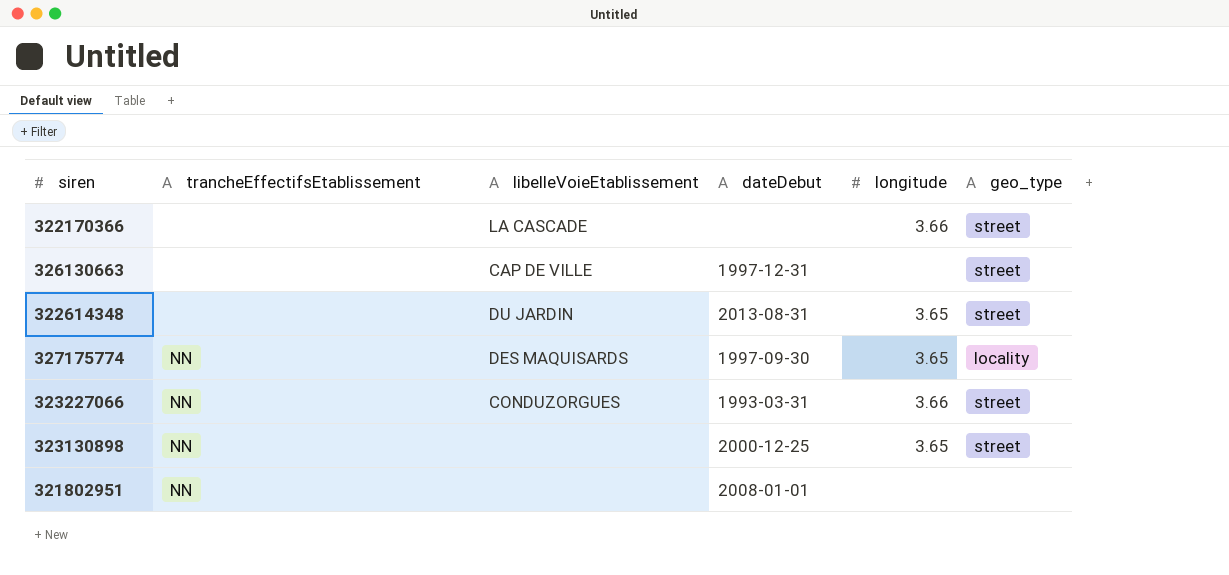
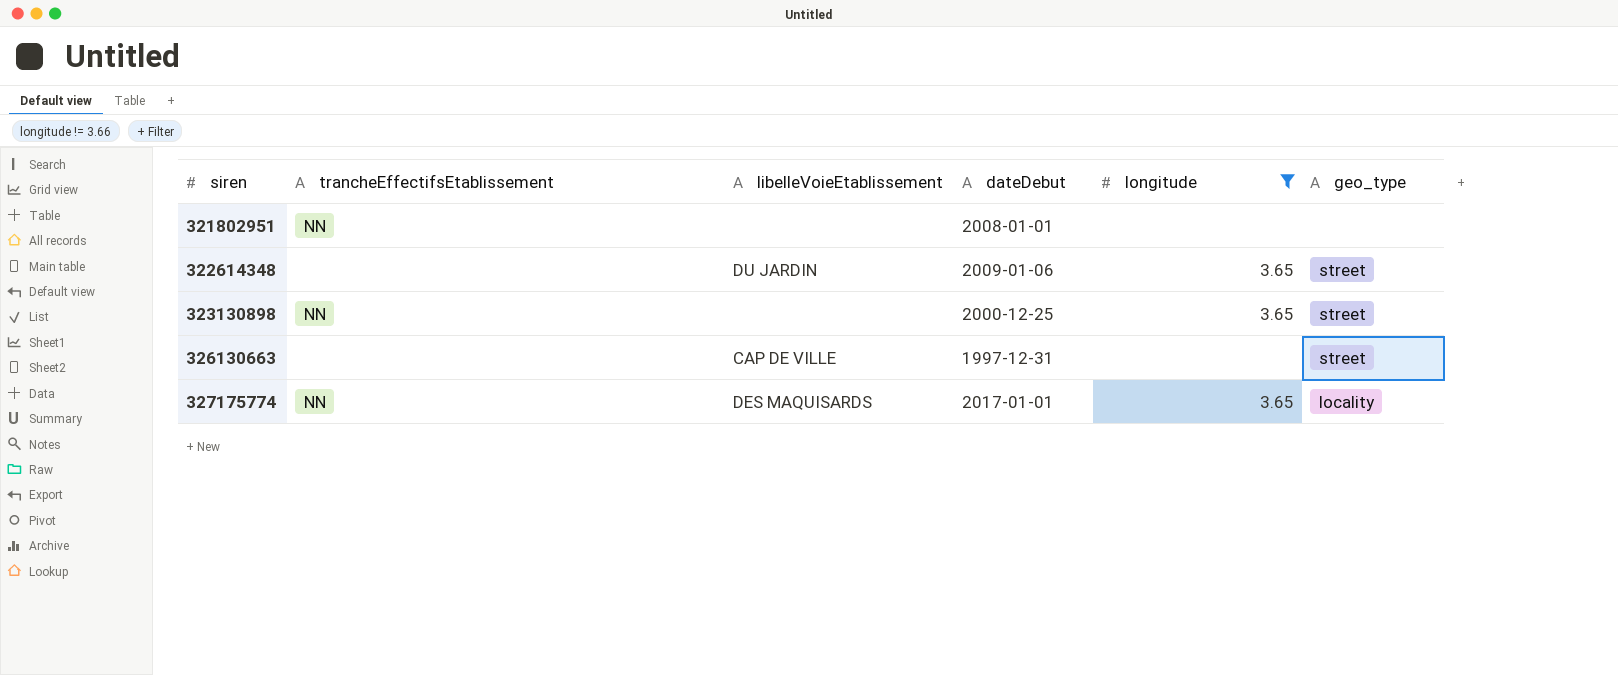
filter: none -> longitude != 3.66
row order: none -> siren ascending
322614348 | dateDebut: 2013-08-31 -> 2009-01-06
327175774 | dateDebut: 1997-09-30 -> 2017-01-01

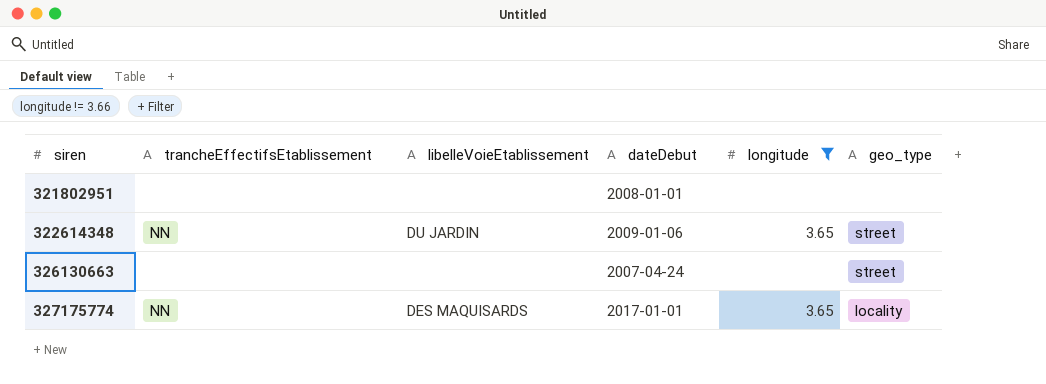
row 323130898: NN | none | 2000-12-25 | 3.65 | street -> none
321802951 | trancheEffectifsEtablissement: NN -> none
322614348 | trancheEffectifsEtablissement: none -> NN
326130663 | libelleVoieEtablissement: CAP DE VILLE -> none
326130663 | dateDebut: 1997-12-31 -> 2007-04-24

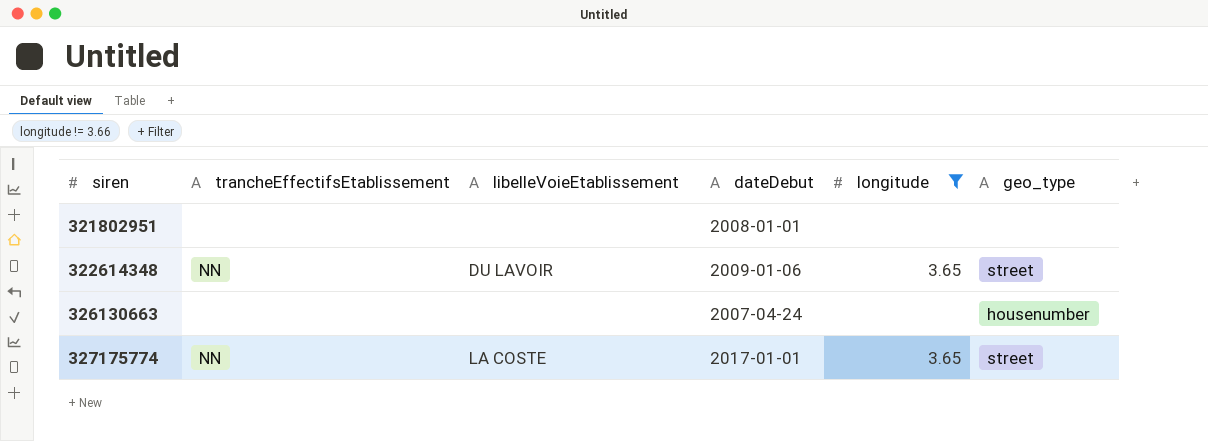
322614348 | libelleVoieEtablissement: DU JARDIN -> DU LAVOIR
326130663 | geo_type: street -> housenumber
327175774 | libelleVoieEtablissement: DES MAQUISARDS -> LA COSTE
327175774 | geo_type: locality -> street

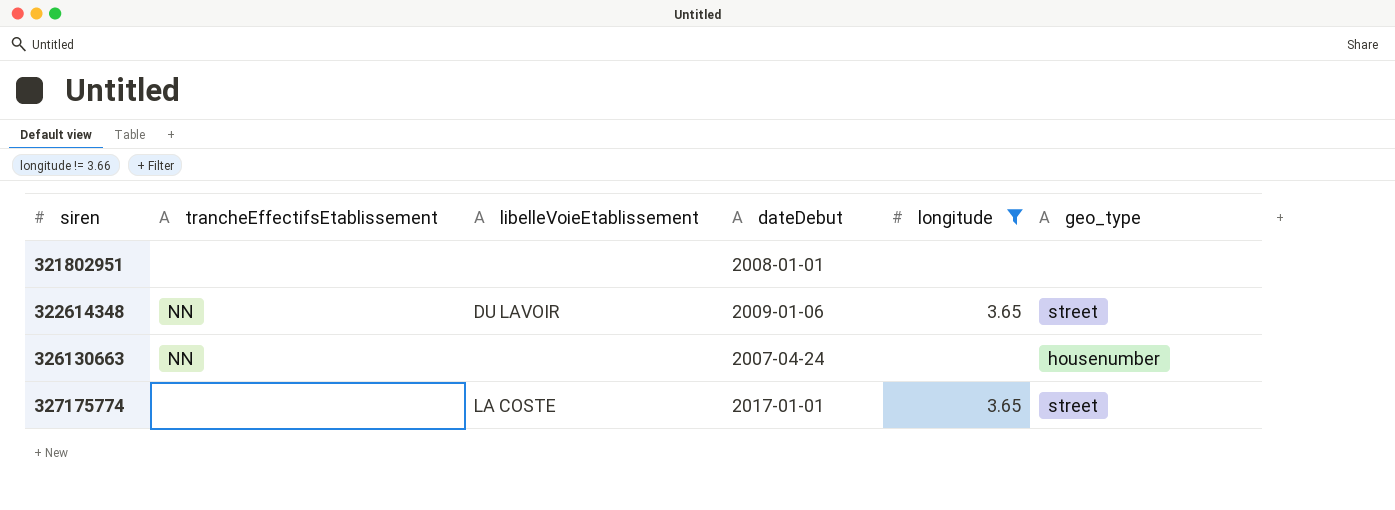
326130663 | trancheEffectifsEtablissement: none -> NN
327175774 | trancheEffectifsEtablissement: NN -> none

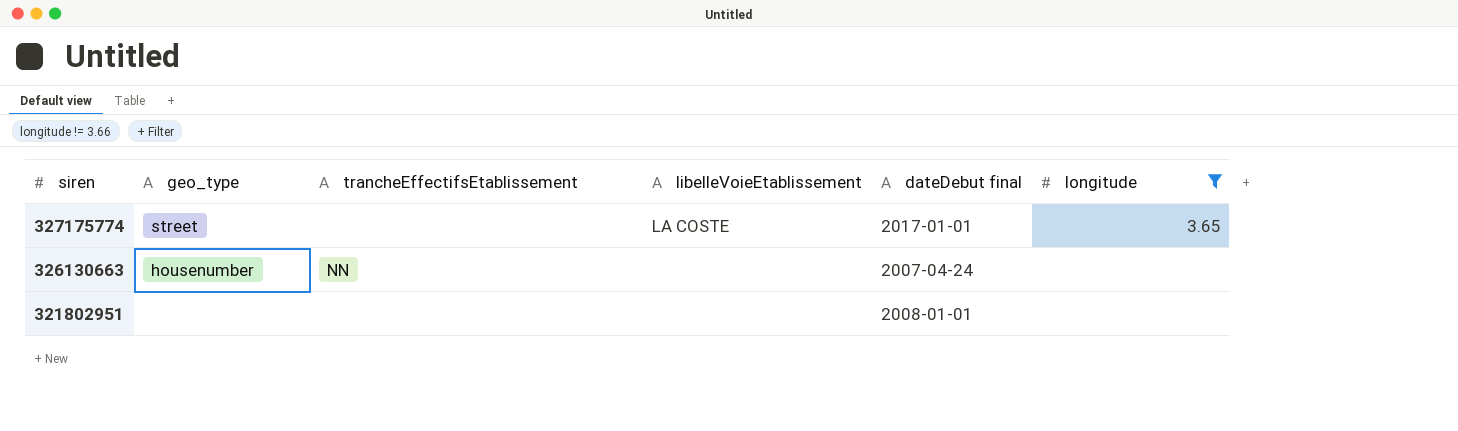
row order: siren ascending -> siren descending
column geo_type | position: 6 -> 2
column name: dateDebut -> dateDebut final
row 322614348: NN | DU LAVOIR | 2009-01-06 | 3.65 | street -> none

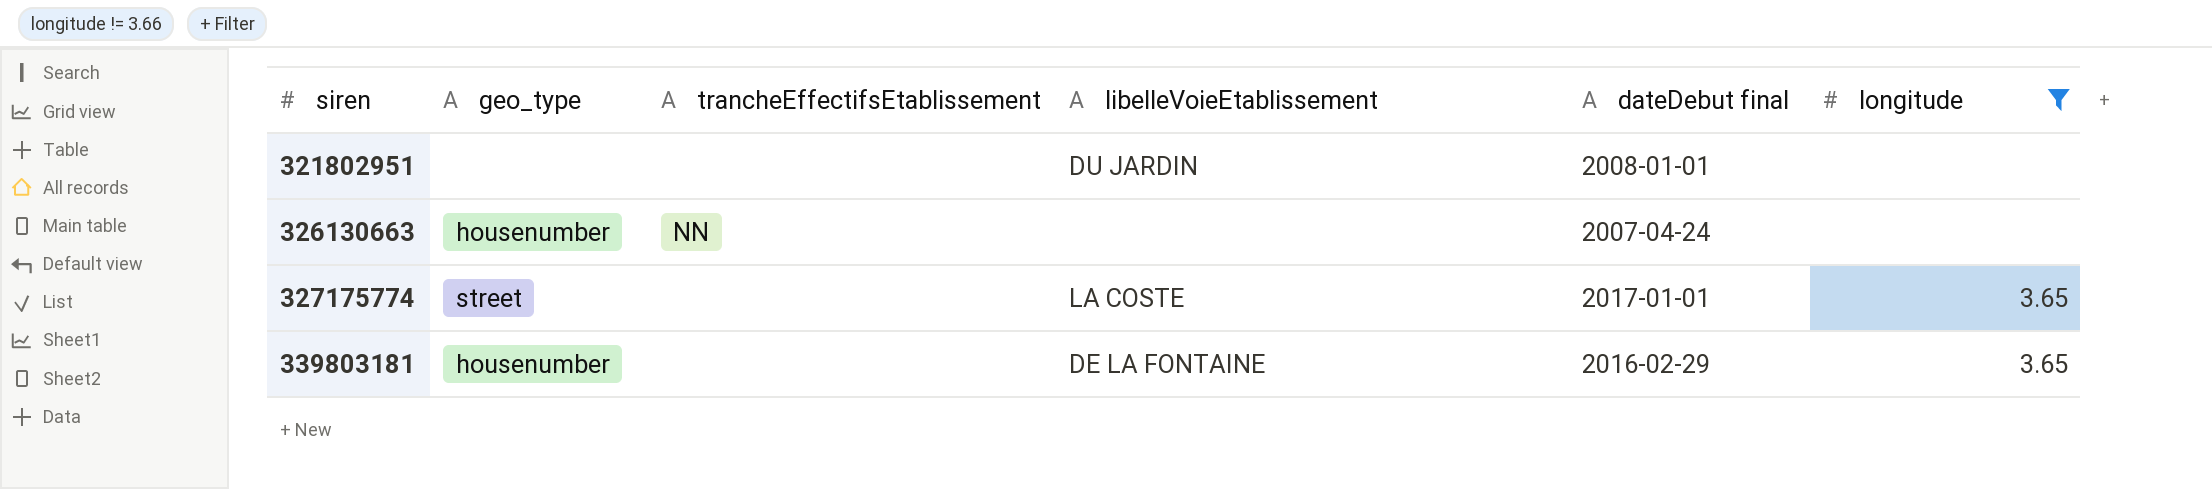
row order: siren descending -> siren ascending
321802951 | libelleVoieEtablissement: none -> DU JARDIN
row 339803181: none -> housenumber | none | DE LA FONTAINE | 2016-02-29 | 3.65

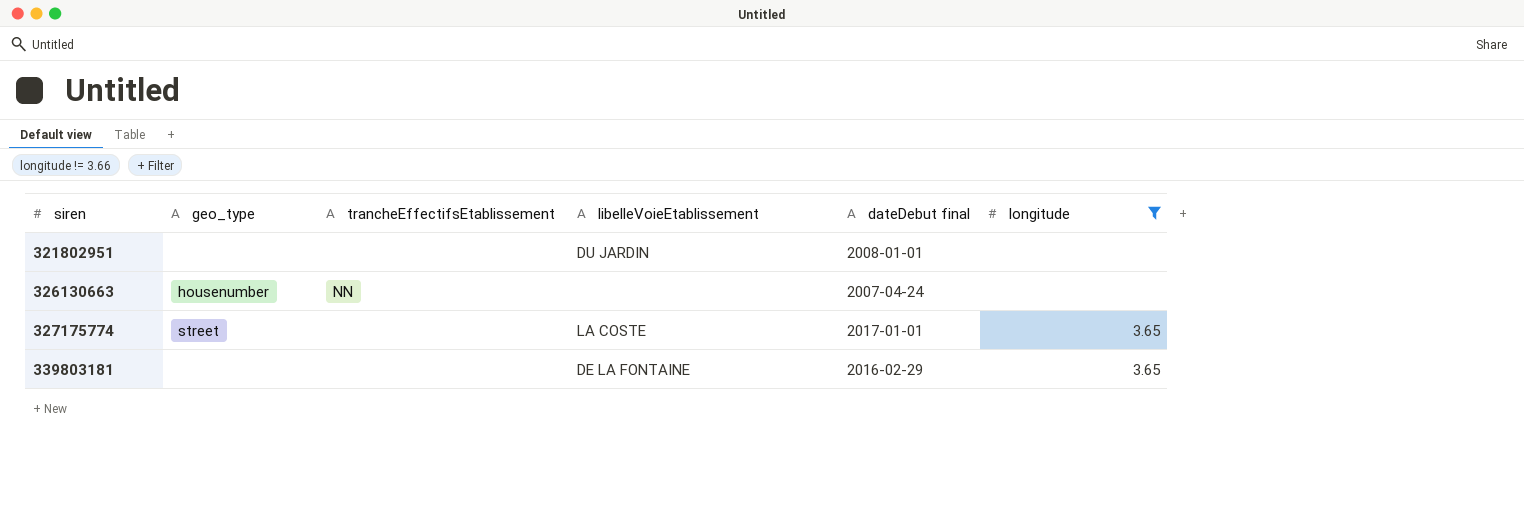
339803181 | geo_type: housenumber -> none

